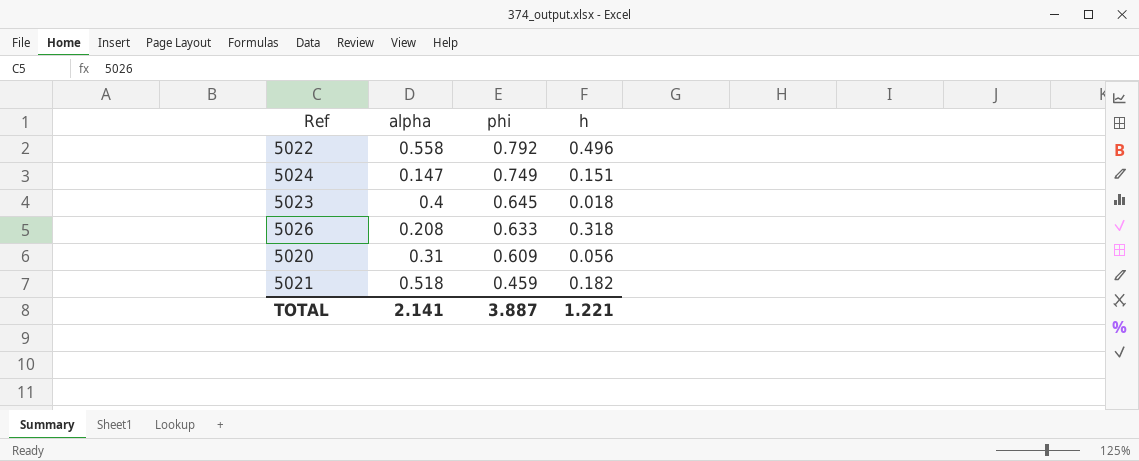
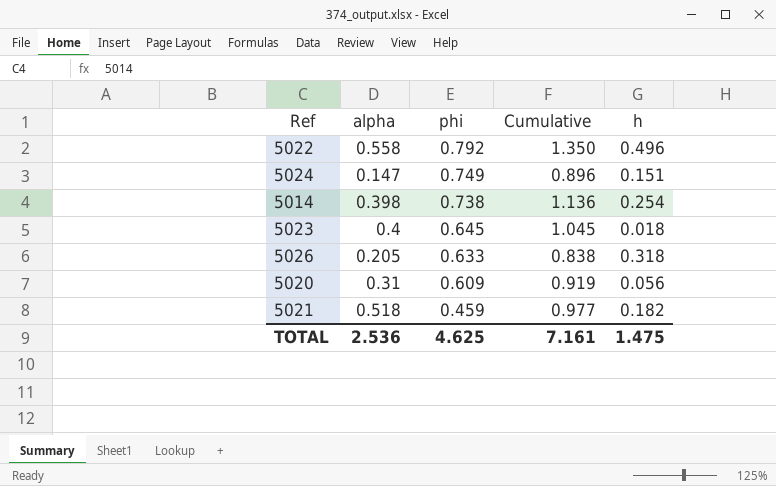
column Cumulative | formula: none -> [alpha] + [phi]
row 5014: none -> 0.398 | 0.738 | 1.136 | 0.254
5026 | alpha: 0.208 -> 0.205
TOTAL | alpha: 2.141 -> 2.536
TOTAL | phi: 3.887 -> 4.625
TOTAL | h: 1.221 -> 1.475

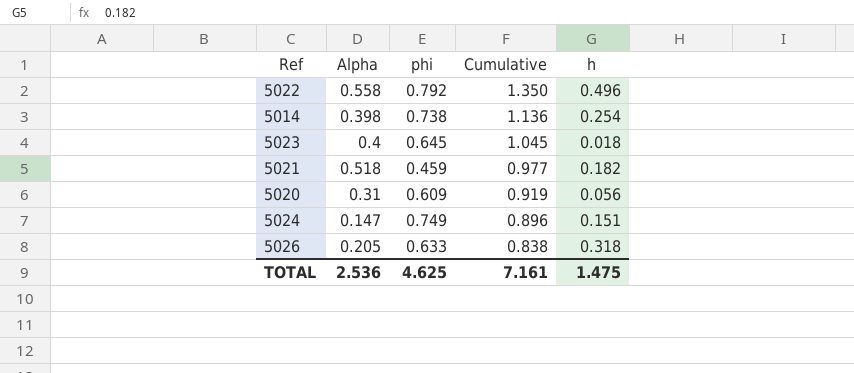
row order: phi descending -> Cumulative descending
column name: alpha -> Alpha

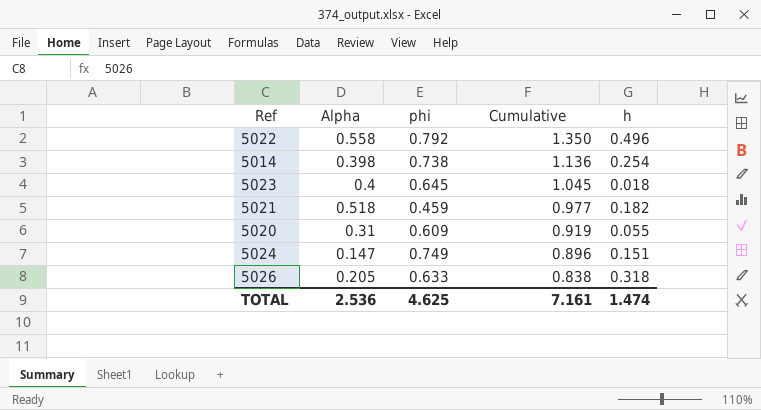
5020 | h: 0.056 -> 0.055
TOTAL | h: 1.475 -> 1.474

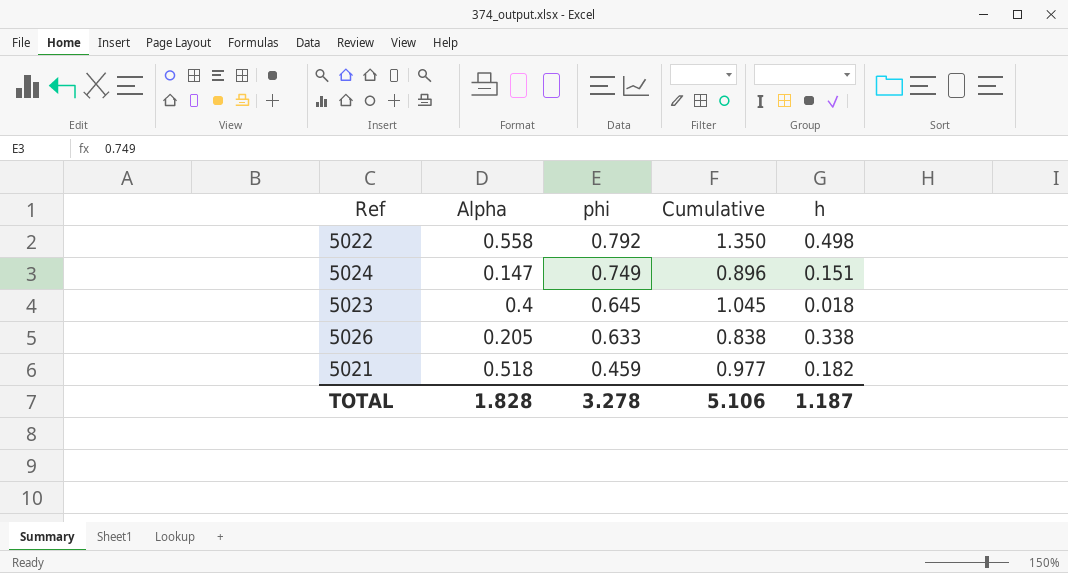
row order: Cumulative descending -> phi descending
row 5014: 0.398 | 0.738 | 1.136 | 0.254 -> none
row 5020: 0.31 | 0.609 | 0.919 | 0.055 -> none
5022 | h: 0.496 -> 0.498
5026 | h: 0.318 -> 0.338
TOTAL | Alpha: 2.536 -> 1.828
TOTAL | phi: 4.625 -> 3.278
TOTAL | Cumulative: 7.161 -> 5.106
TOTAL | h: 1.474 -> 1.187

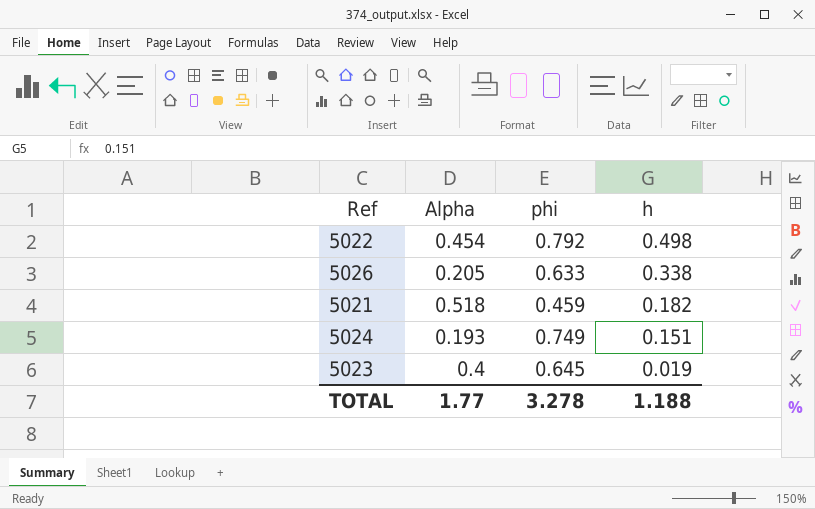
row order: phi descending -> h descending
column Cumulative | formula: [Alpha] + [phi] -> none
5022 | Alpha: 0.558 -> 0.454
5024 | Alpha: 0.147 -> 0.193
5023 | h: 0.018 -> 0.019
TOTAL | Alpha: 1.828 -> 1.77
TOTAL | h: 1.187 -> 1.188

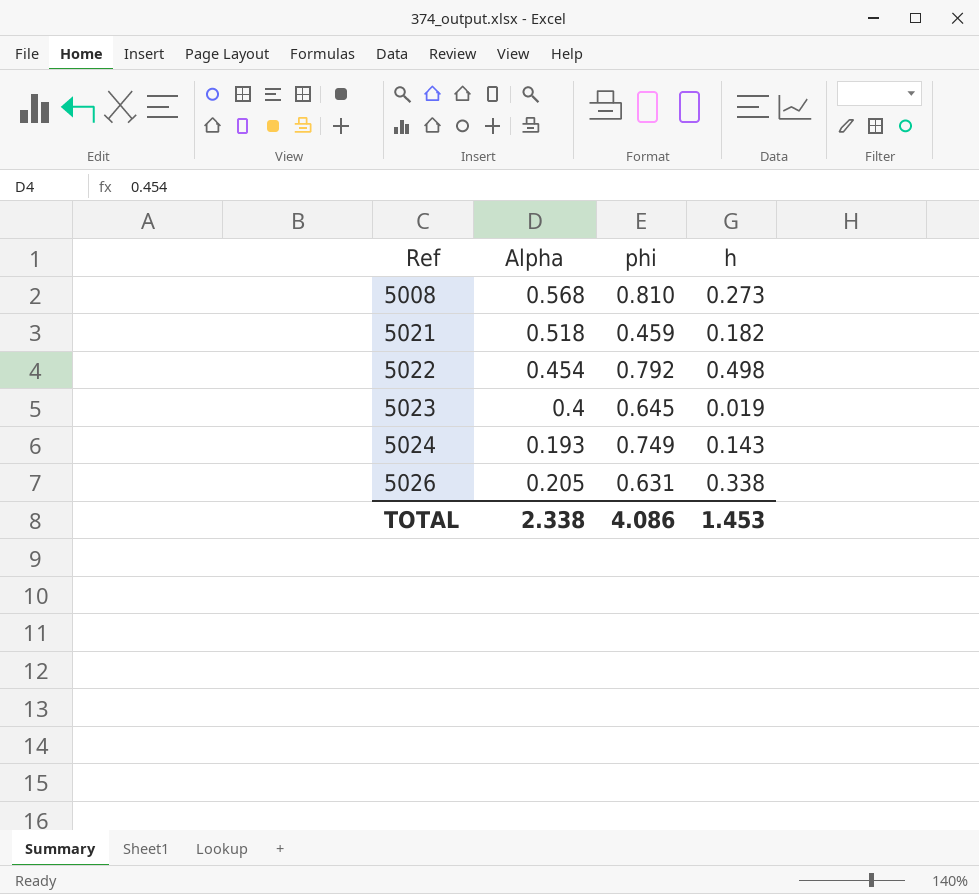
row order: h descending -> Ref ascending
row 5008: none -> 0.568 | 0.810 | 0.273
5024 | h: 0.151 -> 0.143
5026 | phi: 0.633 -> 0.631
TOTAL | Alpha: 1.77 -> 2.338
TOTAL | phi: 3.278 -> 4.086
TOTAL | h: 1.188 -> 1.453

